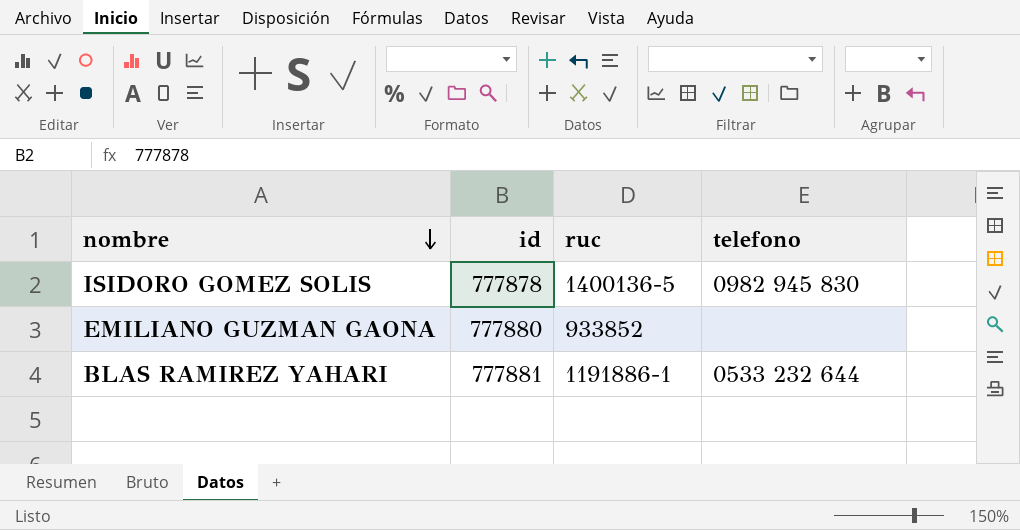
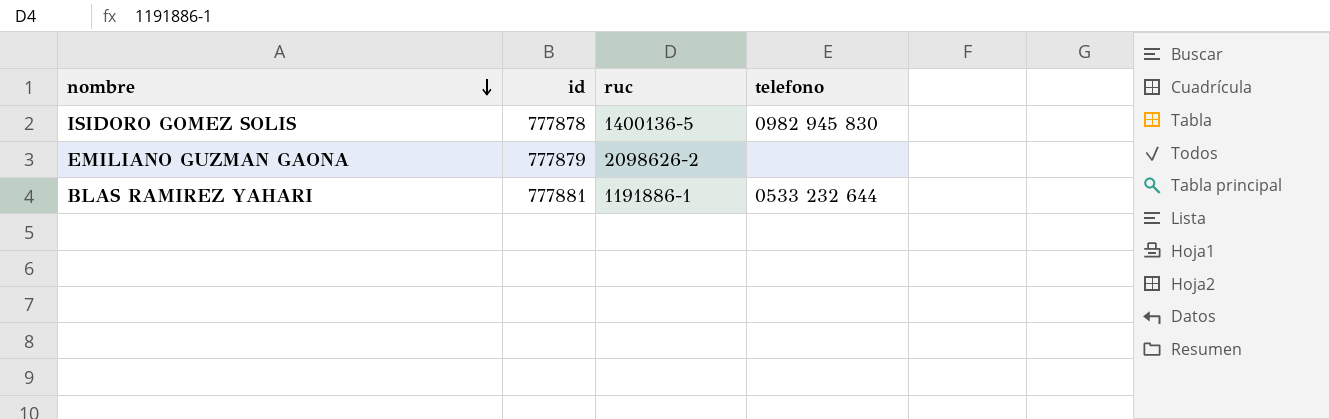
EMILIANO GUZMAN GAONA | id: 777880 -> 777879
EMILIANO GUZMAN GAONA | ruc: 933852 -> 2098626-2

